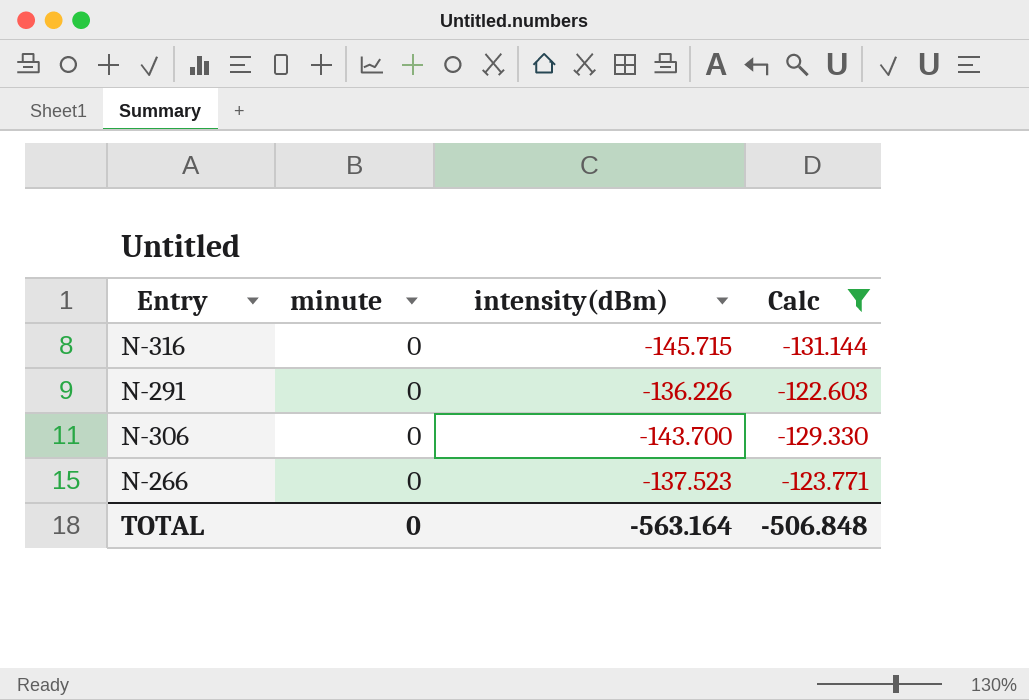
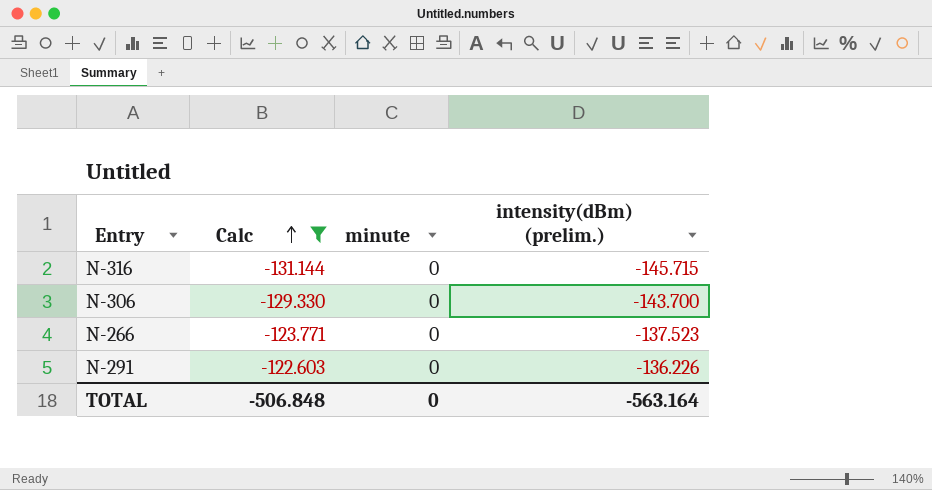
row order: none -> Calc ascending
column Calc | position: 4 -> 2
column name: intensity(dBm) -> intensity(dBm) (prelim.)

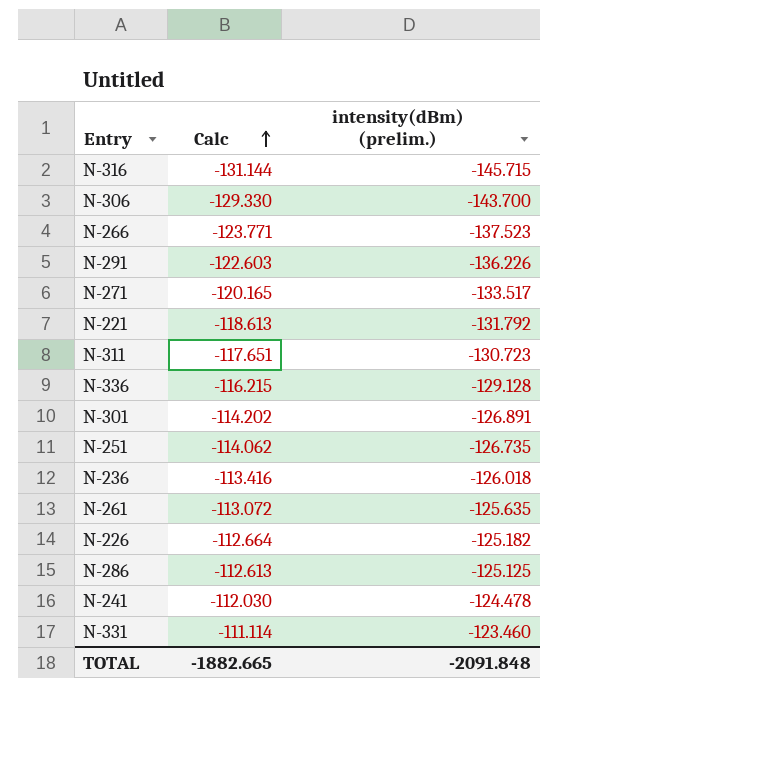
filter: Calc <= -122.603 -> none
column minute | position: 3 -> none
TOTAL | Calc: -506.848 -> -1882.665
TOTAL | intensity(dBm) (prelim.): -563.164 -> -2091.848

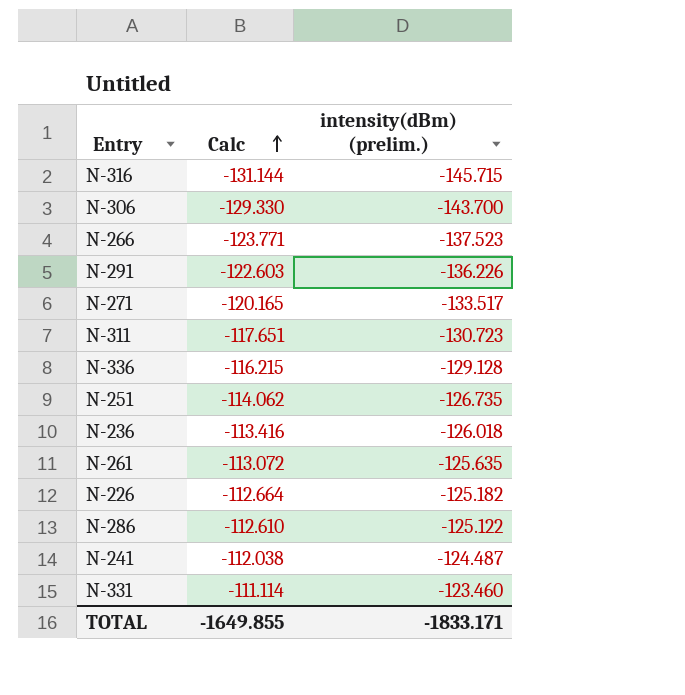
row N-221: -118.613 | -131.792 -> none
row N-301: -114.202 | -126.891 -> none
N-286 | Calc: -112.613 -> -112.610
N-286 | intensity(dBm) (prelim.): -125.125 -> -125.122
N-241 | Calc: -112.030 -> -112.038
N-241 | intensity(dBm) (prelim.): -124.478 -> -124.487
TOTAL | Calc: -1882.665 -> -1649.855
TOTAL | intensity(dBm) (prelim.): -2091.848 -> -1833.171

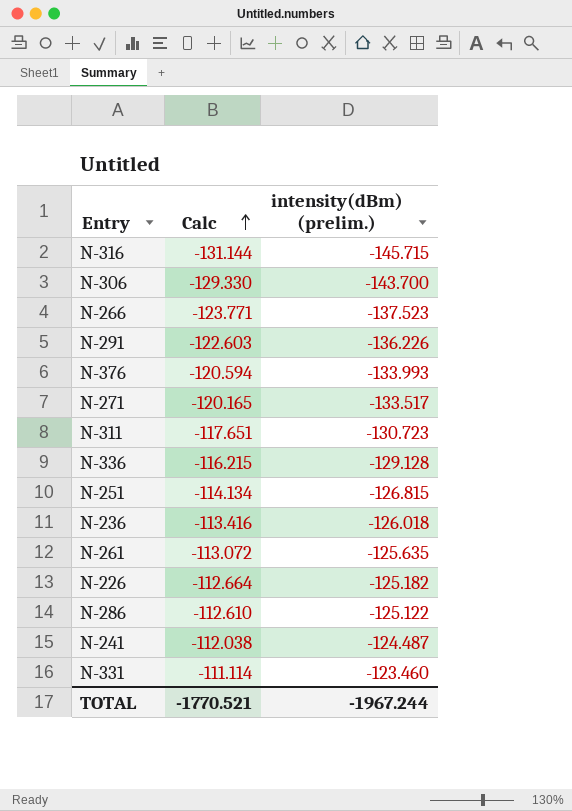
row N-376: none -> -120.594 | -133.993
N-251 | Calc: -114.062 -> -114.134
N-251 | intensity(dBm) (prelim.): -126.735 -> -126.815
TOTAL | Calc: -1649.855 -> -1770.521
TOTAL | intensity(dBm) (prelim.): -1833.171 -> -1967.244

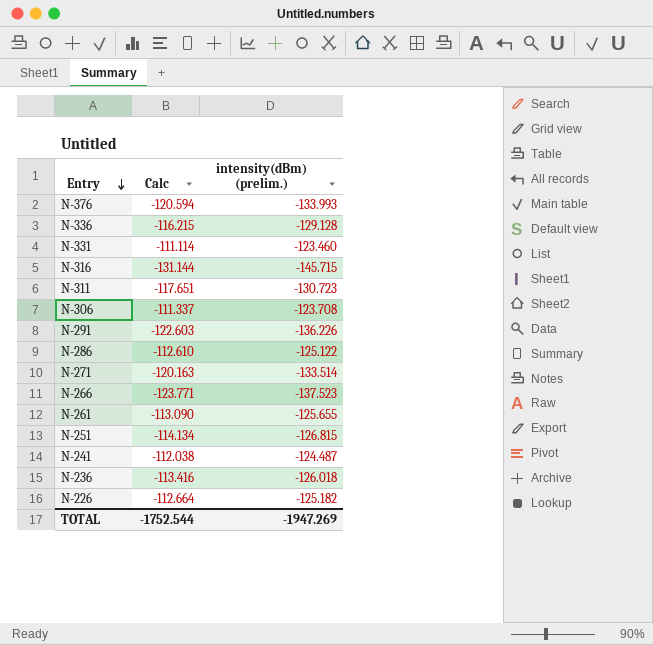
row order: Calc ascending -> Entry descending
N-306 | Calc: -129.330 -> -111.337
N-306 | intensity(dBm) (prelim.): -143.700 -> -123.708
N-271 | Calc: -120.165 -> -120.163
N-271 | intensity(dBm) (prelim.): -133.517 -> -133.514
N-261 | Calc: -113.072 -> -113.090
N-261 | intensity(dBm) (prelim.): -125.635 -> -125.655
TOTAL | Calc: -1770.521 -> -1752.544
TOTAL | intensity(dBm) (prelim.): -1967.244 -> -1947.269

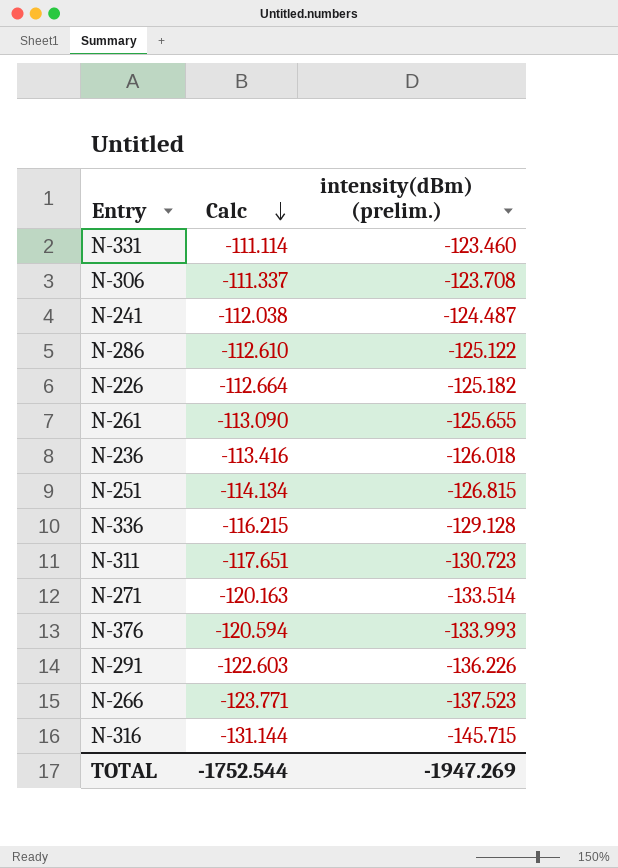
row order: Entry descending -> Calc descending

